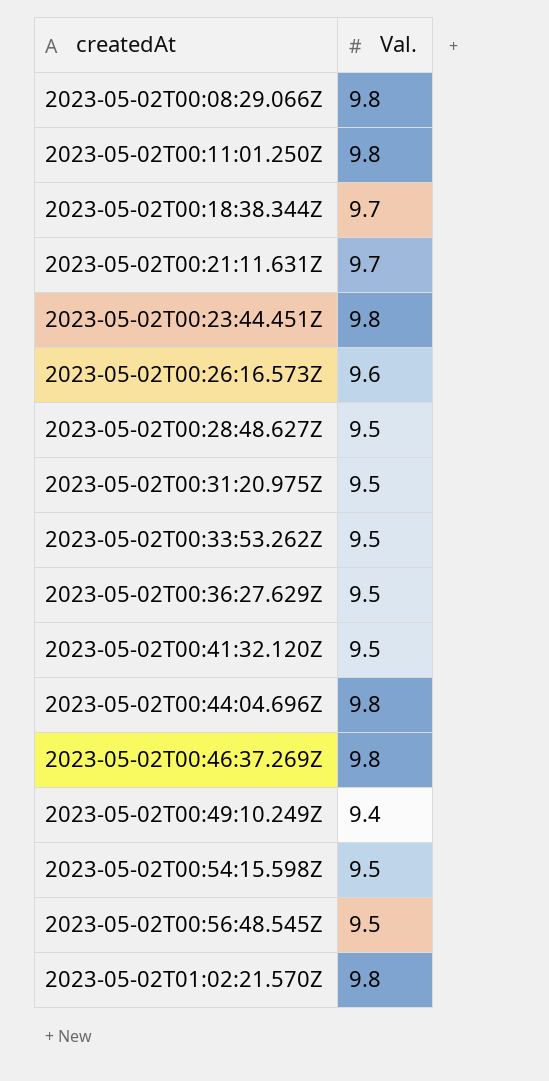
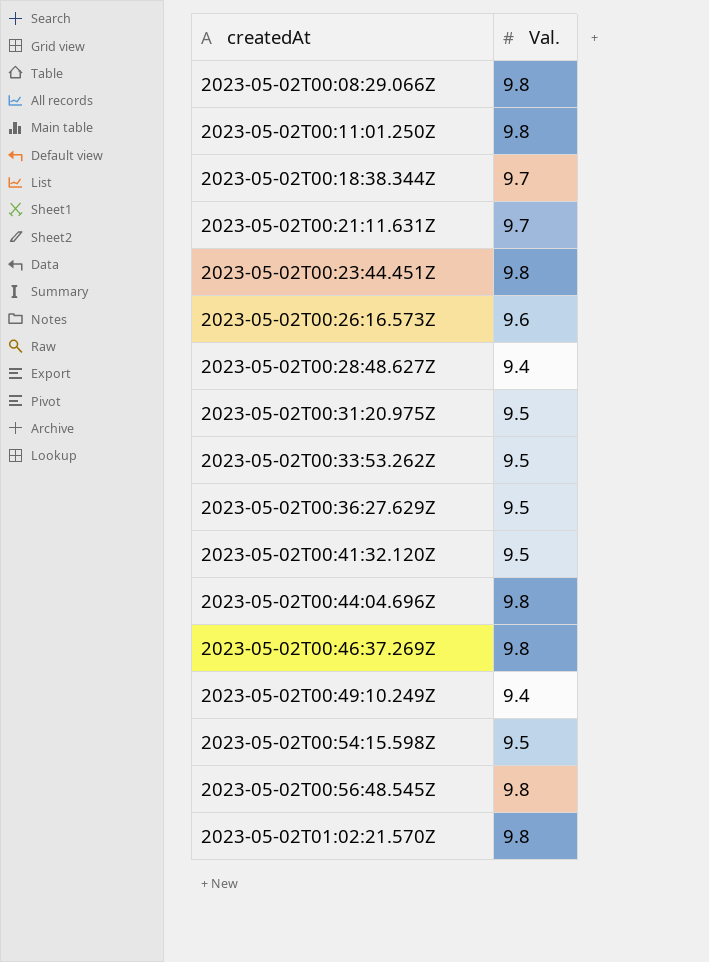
2023-05-02T00:28:48.627Z | Val.: 9.5 -> 9.4
2023-05-02T00:56:48.545Z | Val.: 9.5 -> 9.8

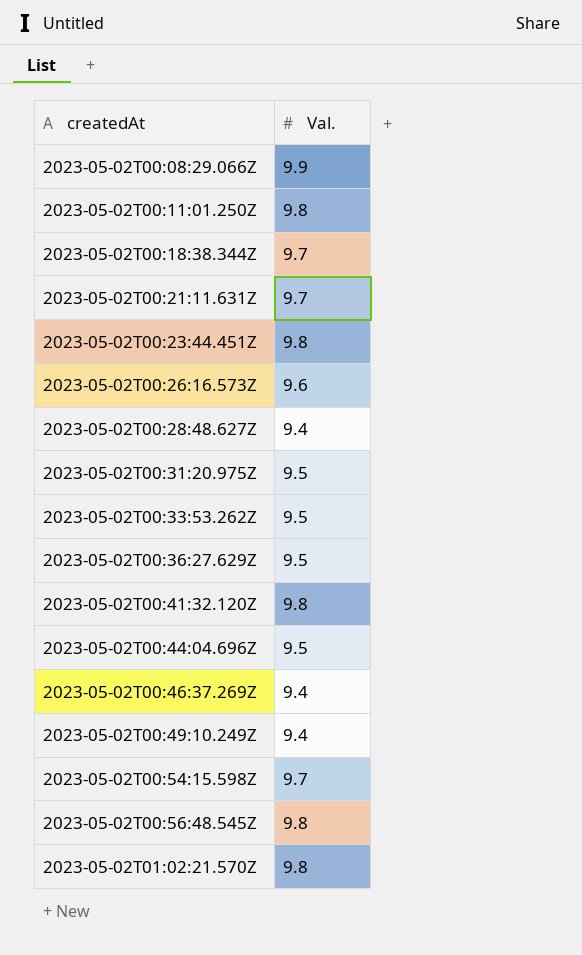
2023-05-02T00:08:29.066Z | Val.: 9.8 -> 9.9
2023-05-02T00:41:32.120Z | Val.: 9.5 -> 9.8
2023-05-02T00:44:04.696Z | Val.: 9.8 -> 9.5
2023-05-02T00:46:37.269Z | Val.: 9.8 -> 9.4
2023-05-02T00:54:15.598Z | Val.: 9.5 -> 9.7

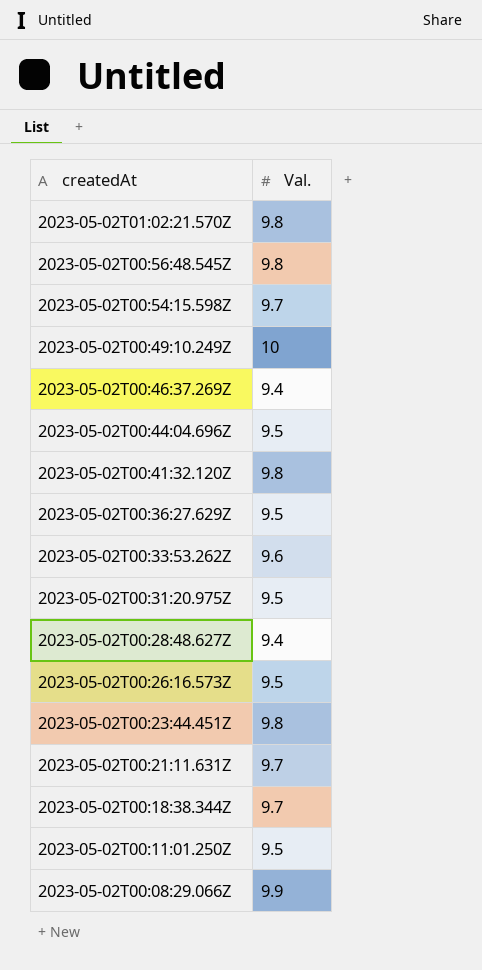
row order: createdAt ascending -> createdAt descending
2023-05-02T00:49:10.249Z | Val.: 9.4 -> 10
2023-05-02T00:33:53.262Z | Val.: 9.5 -> 9.6
2023-05-02T00:26:16.573Z | Val.: 9.6 -> 9.5
2023-05-02T00:11:01.250Z | Val.: 9.8 -> 9.5

